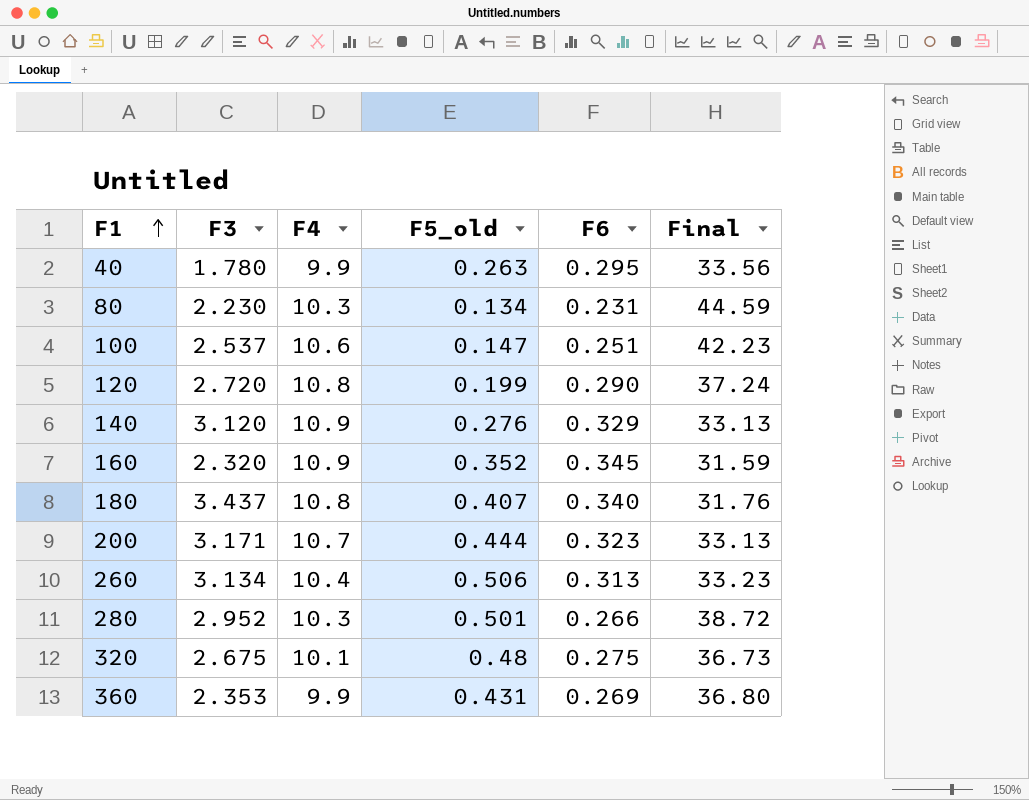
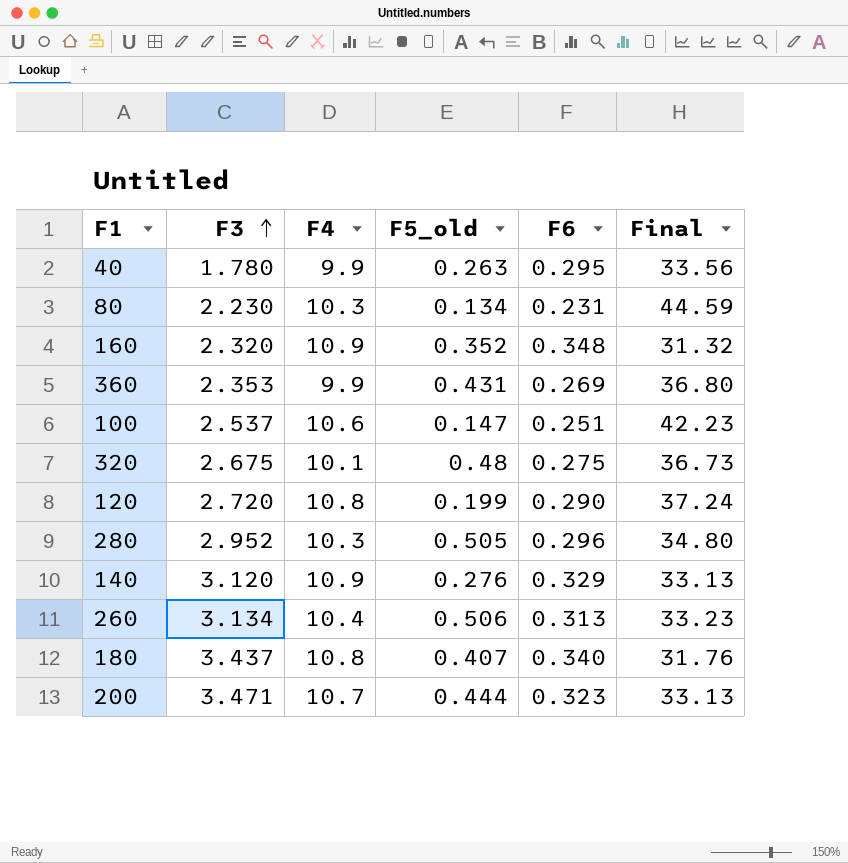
row order: F1 ascending -> F3 ascending
160 | F6: 0.345 -> 0.348
160 | Final: 31.59 -> 31.32
280 | F5_old: 0.501 -> 0.505
280 | F6: 0.266 -> 0.296
280 | Final: 38.72 -> 34.80
200 | F3: 3.171 -> 3.471

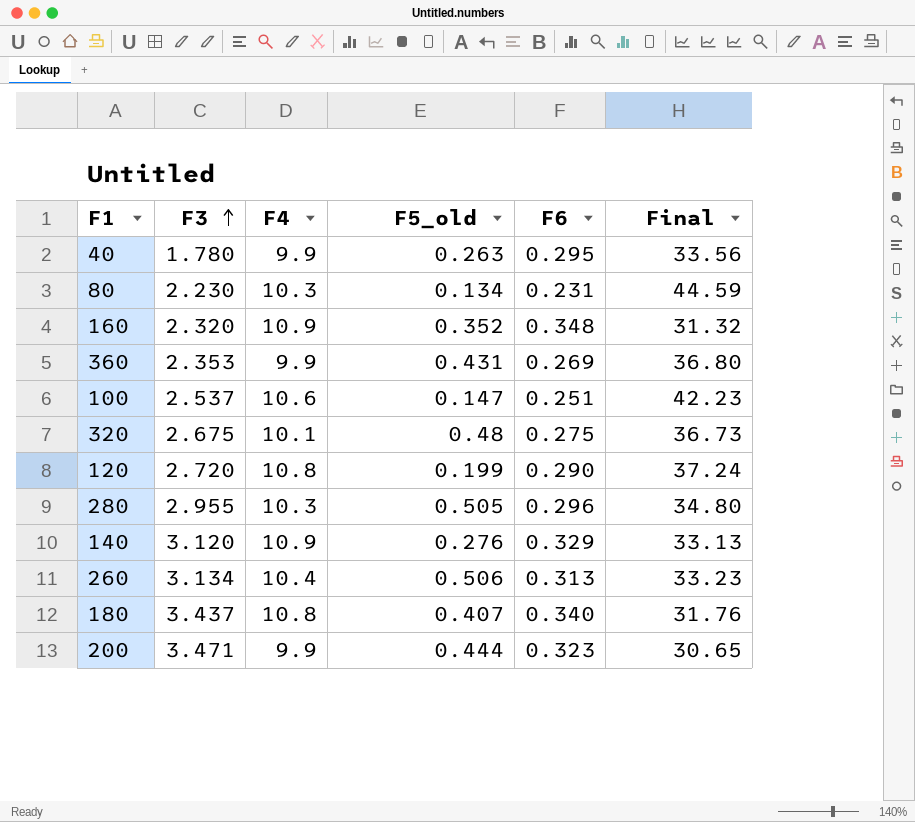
280 | F3: 2.952 -> 2.955
200 | F4: 10.7 -> 9.9
200 | Final: 33.13 -> 30.65

